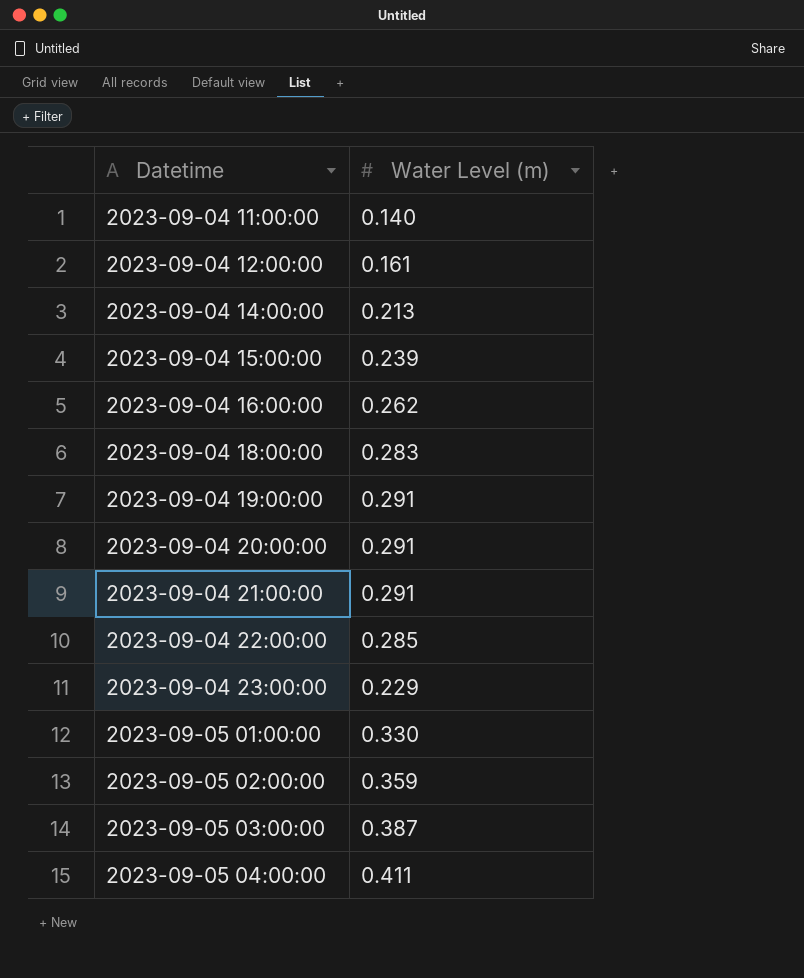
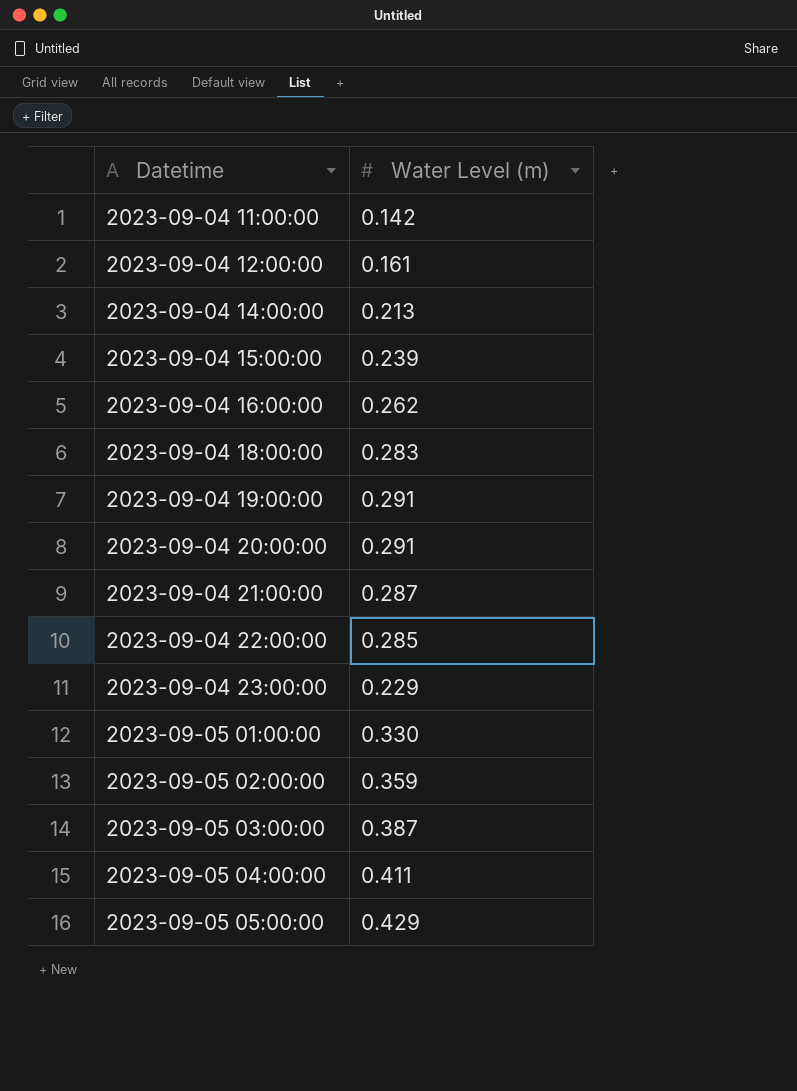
2023-09-04 11:00:00 | Water Level (m): 0.140 -> 0.142
2023-09-04 21:00:00 | Water Level (m): 0.291 -> 0.287
row 2023-09-05 05:00:00: none -> 0.429

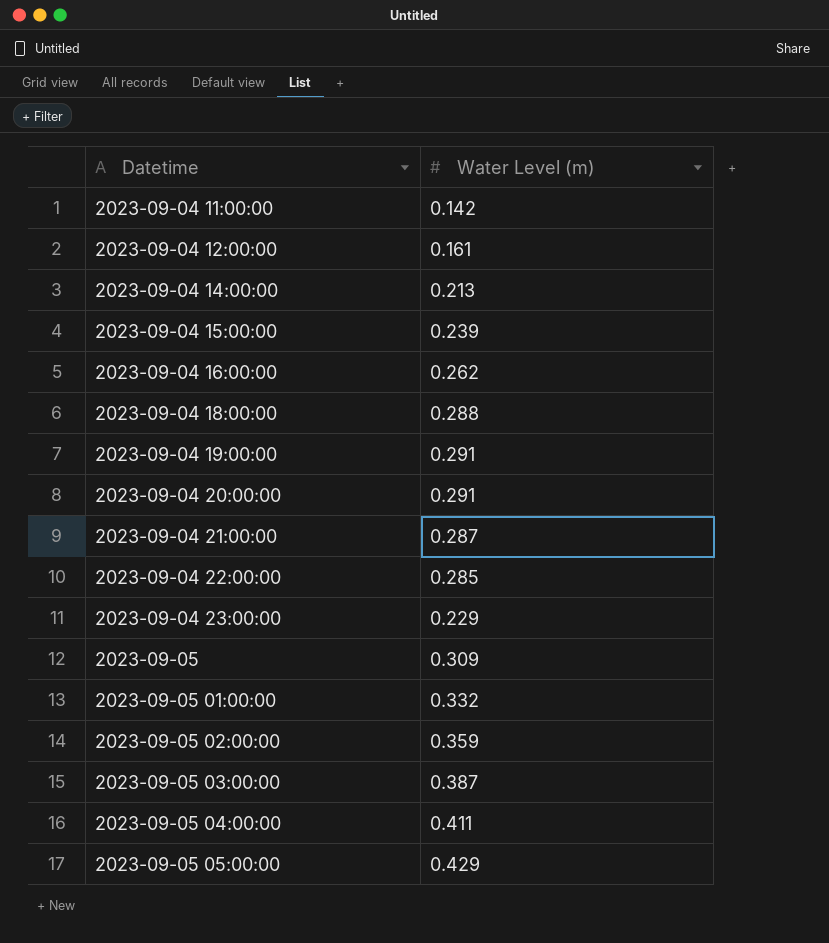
2023-09-04 18:00:00 | Water Level (m): 0.283 -> 0.288
row 2023-09-05: none -> 0.309
2023-09-05 01:00:00 | Water Level (m): 0.330 -> 0.332

